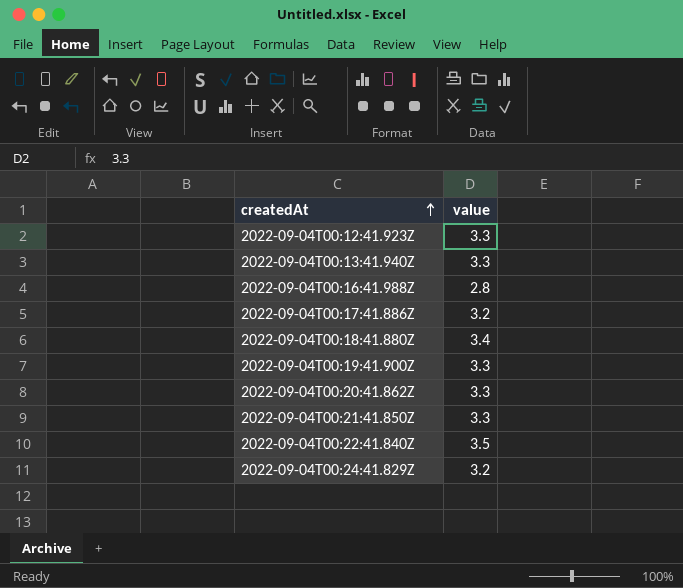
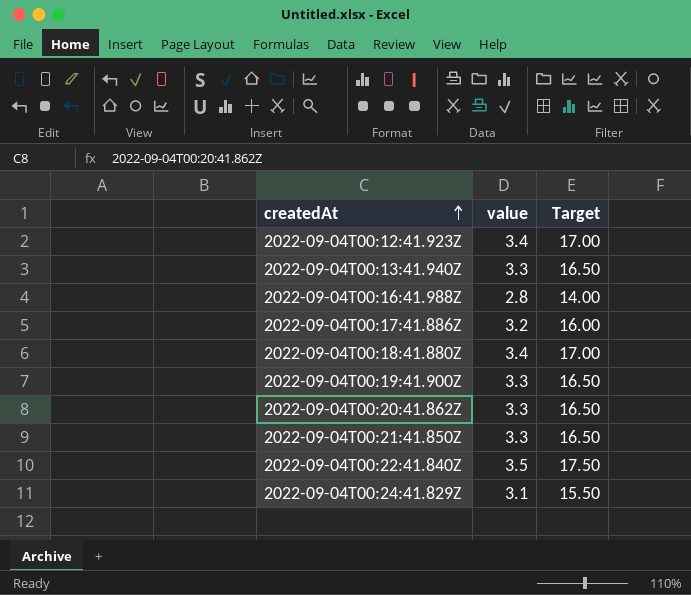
column Target | formula: none -> [value] * 5
2022-09-04T00:12:41.923Z | value: 3.3 -> 3.4
2022-09-04T00:24:41.829Z | value: 3.2 -> 3.1

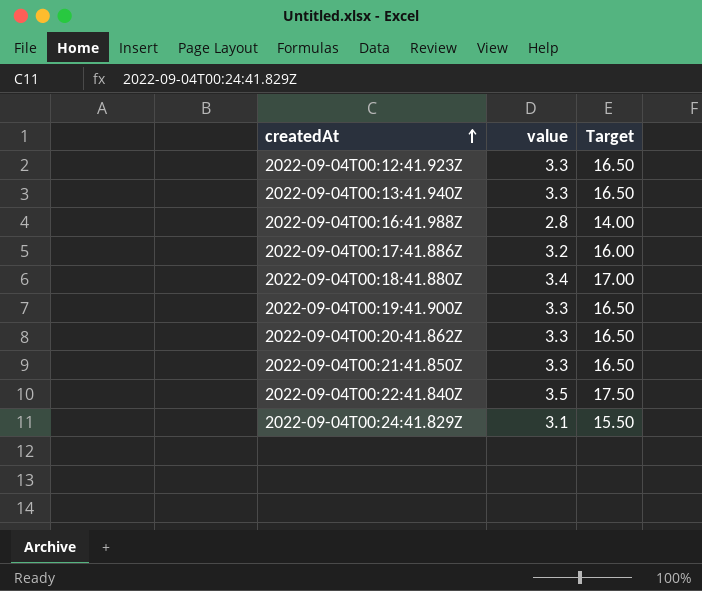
2022-09-04T00:12:41.923Z | value: 3.4 -> 3.3
2022-09-04T00:12:41.923Z | Target: 17.00 -> 16.50

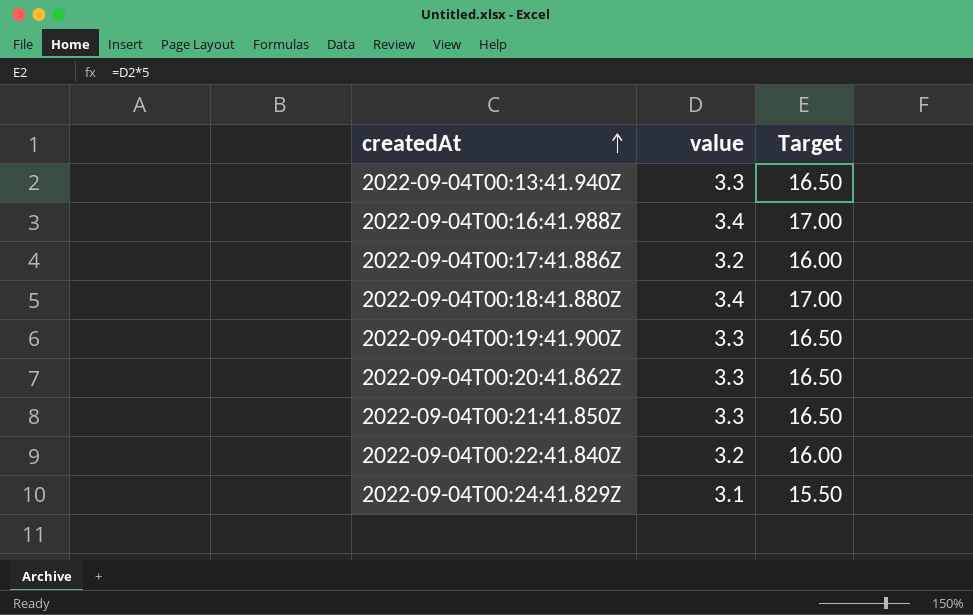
row 2022-09-04T00:12:41.923Z: 3.3 | 16.50 -> none
2022-09-04T00:16:41.988Z | value: 2.8 -> 3.4
2022-09-04T00:16:41.988Z | Target: 14.00 -> 17.00
2022-09-04T00:22:41.840Z | value: 3.5 -> 3.2
2022-09-04T00:22:41.840Z | Target: 17.50 -> 16.00

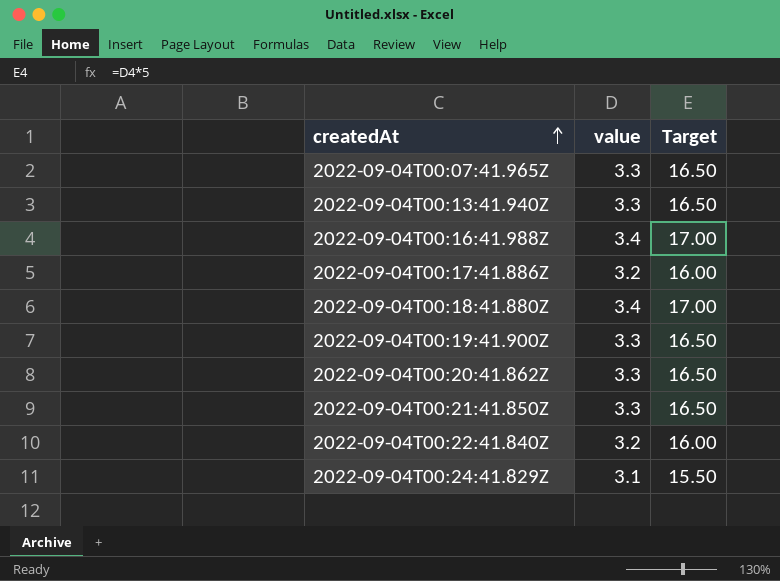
row 2022-09-04T00:07:41.965Z: none -> 3.3 | 16.50

